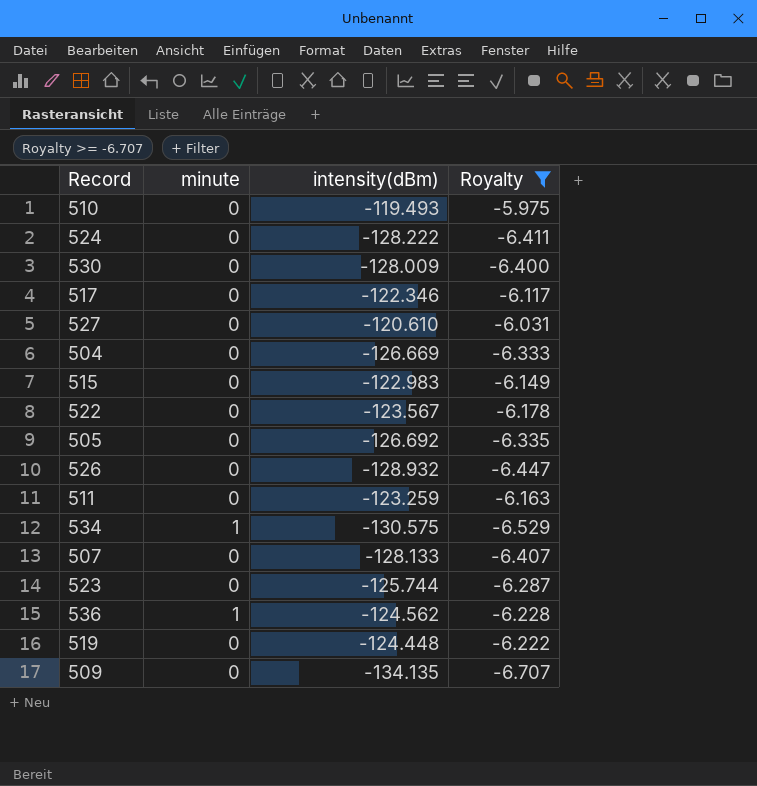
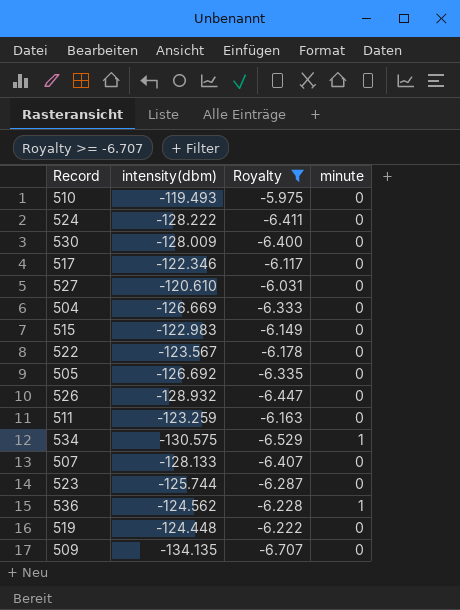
column name: intensity(dBm) -> intensity(dbm)
column minute | position: 2 -> 4

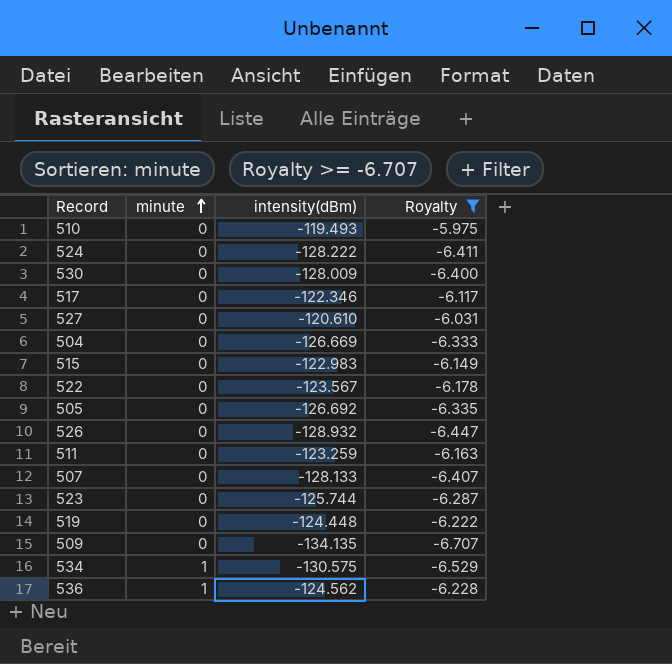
row order: none -> minute ascending
column minute | position: 4 -> 2
column name: intensity(dbm) -> intensity(dBm)

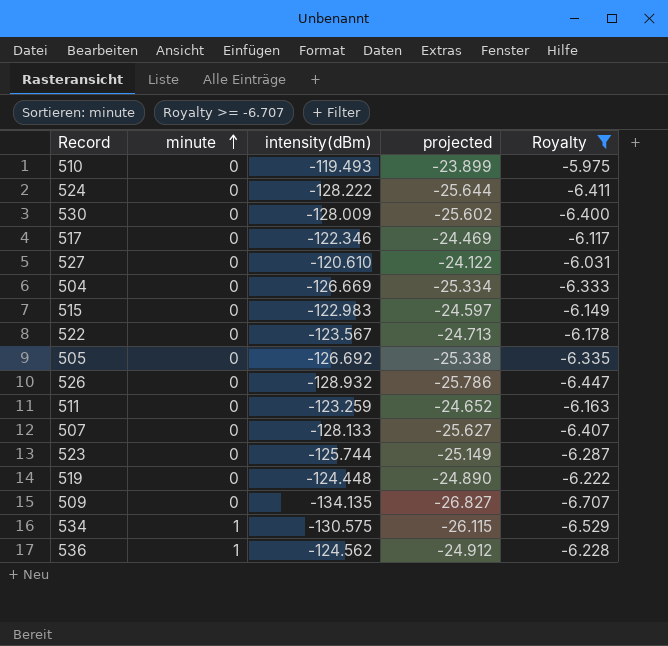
column projected | formula: none -> [intensity(dBm)] * 0.2

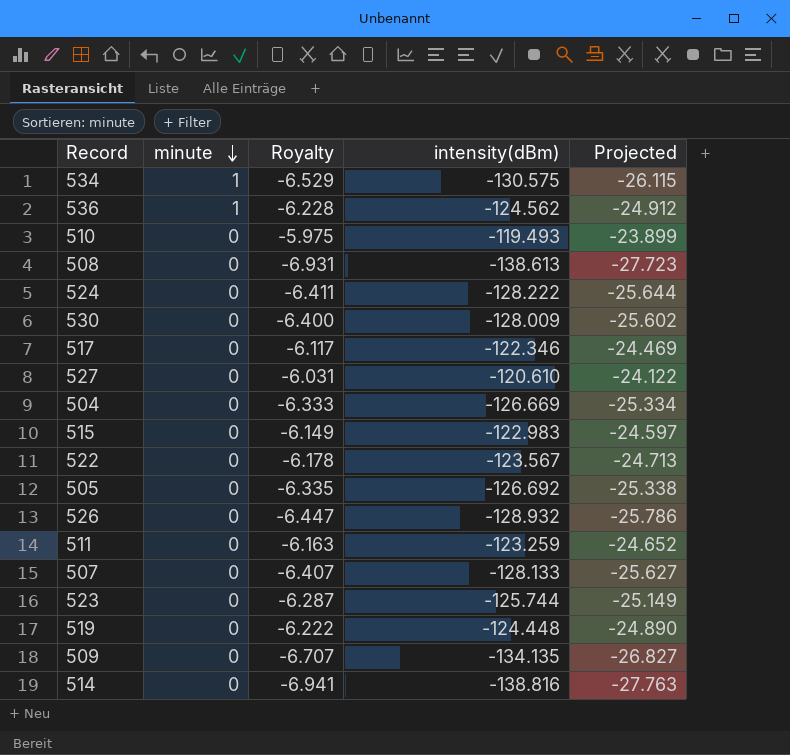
filter: Royalty >= -6.707 -> none
row order: minute ascending -> minute descending
column Royalty | position: 5 -> 3
column name: projected -> Projected

